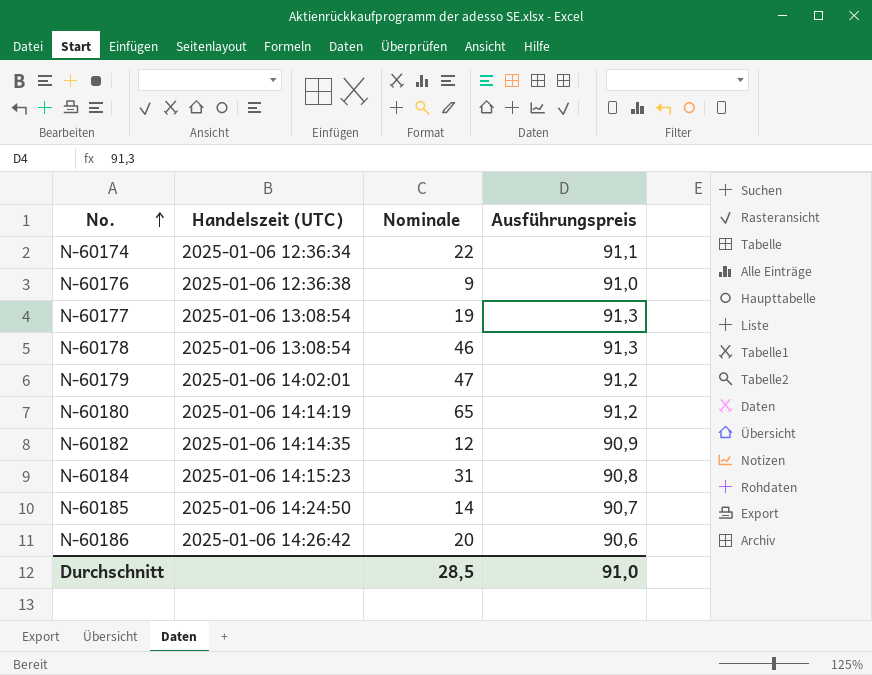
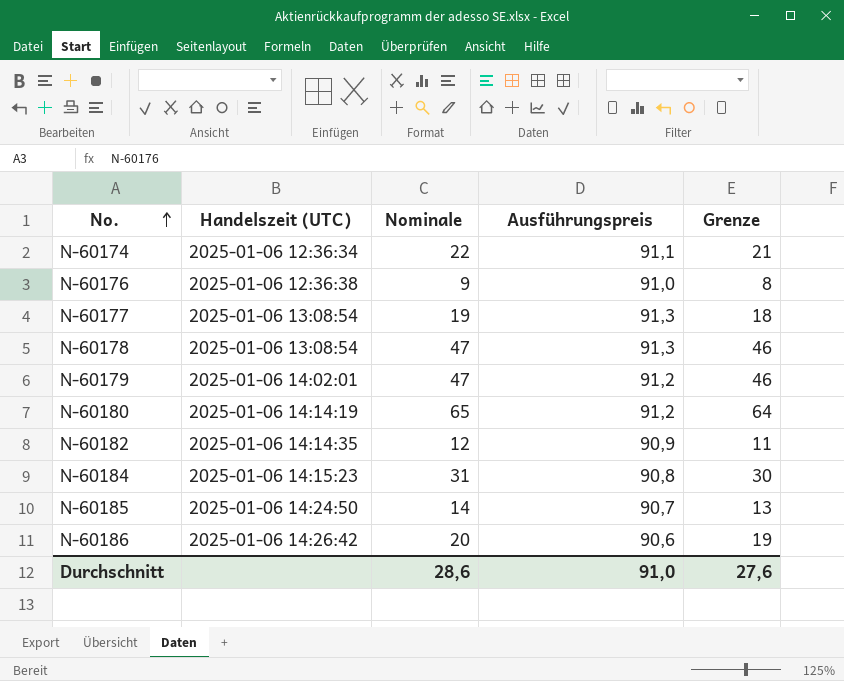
column Grenze | formula: none -> [Nominale] - 1
N-60178 | Nominale: 46 -> 47
Durchschnitt | Nominale: 28,5 -> 28,6

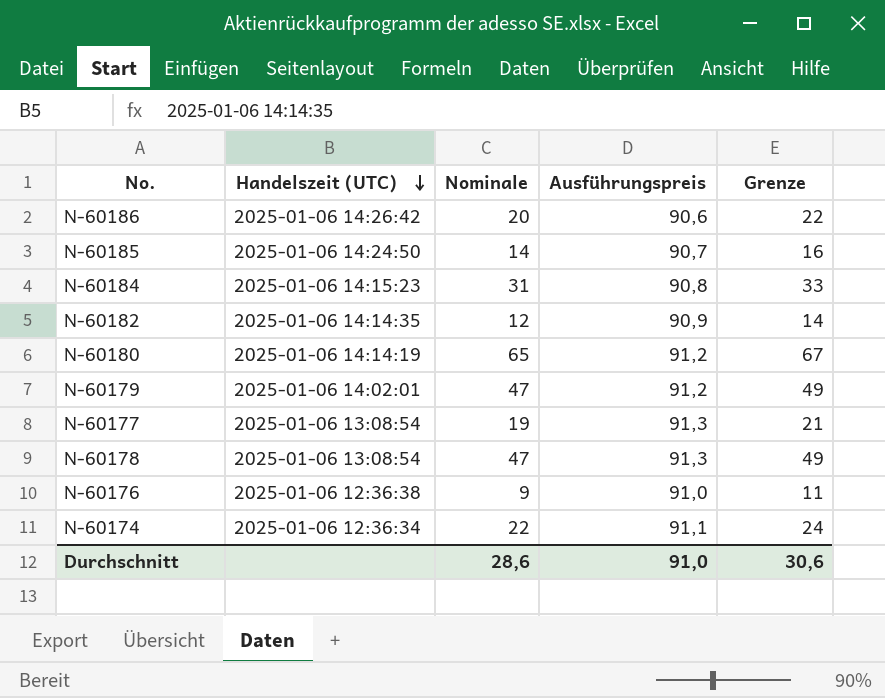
row order: No. ascending -> Handelszeit (UTC) descending
column Grenze | formula: [Nominale] - 1 -> [Nominale] + 2
Durchschnitt | Grenze: 27,6 -> 30,6

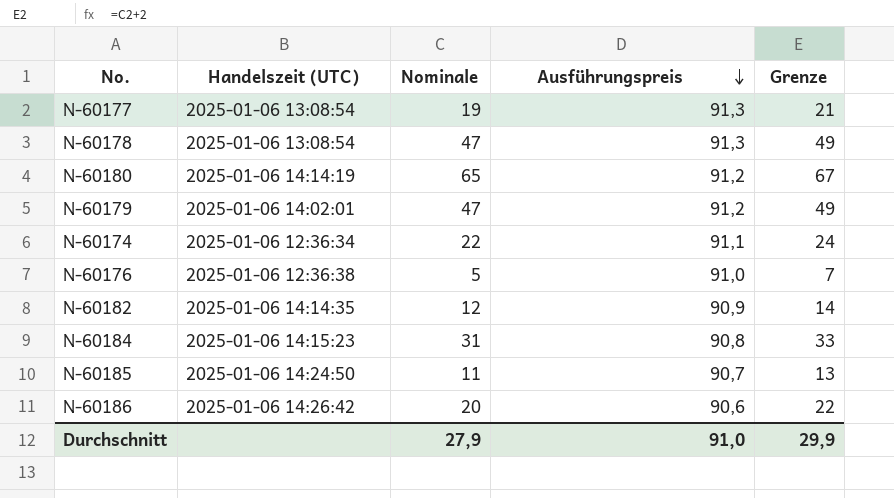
row order: Handelszeit (UTC) descending -> Ausführungspreis descending
N-60176 | Nominale: 9 -> 5
N-60176 | Grenze: 11 -> 7
N-60185 | Nominale: 14 -> 11
N-60185 | Grenze: 16 -> 13
Durchschnitt | Nominale: 28,6 -> 27,9
Durchschnitt | Grenze: 30,6 -> 29,9

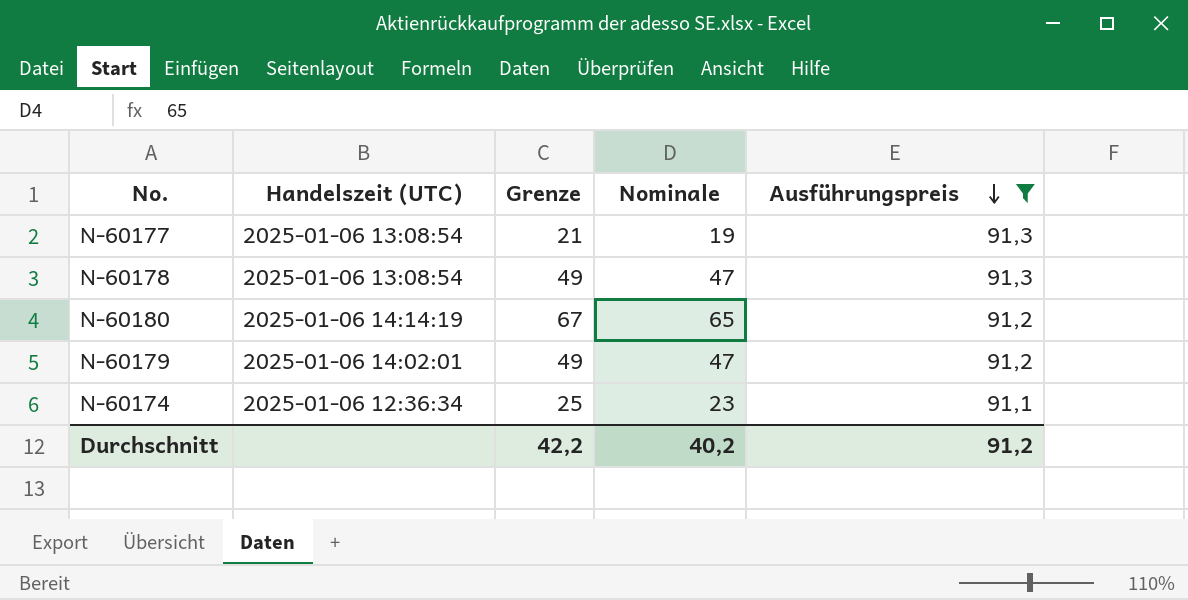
filter: none -> Ausführungspreis >= 91,1
column Grenze | position: 5 -> 3
N-60174 | Grenze: 24 -> 25
N-60174 | Nominale: 22 -> 23
Durchschnitt | Grenze: 29,9 -> 42,2
Durchschnitt | Nominale: 27,9 -> 40,2
Durchschnitt | Ausführungspreis: 91,0 -> 91,2

